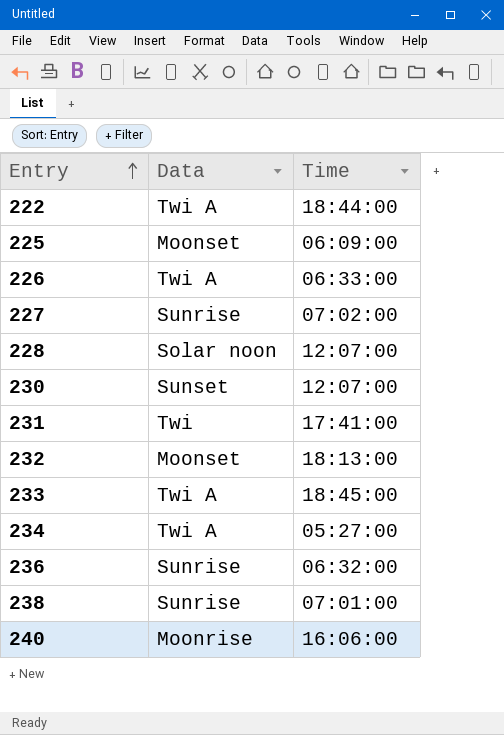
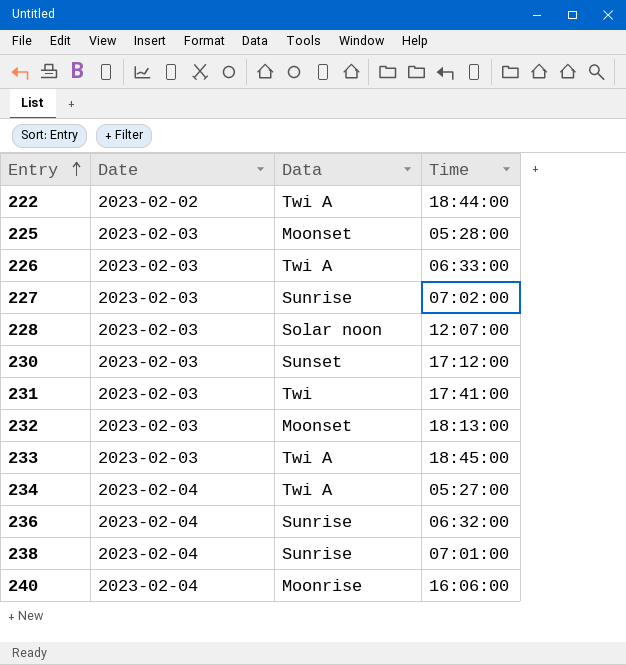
column Date | position: none -> 2
225 | Time: 06:09:00 -> 05:28:00
230 | Time: 12:07:00 -> 17:12:00

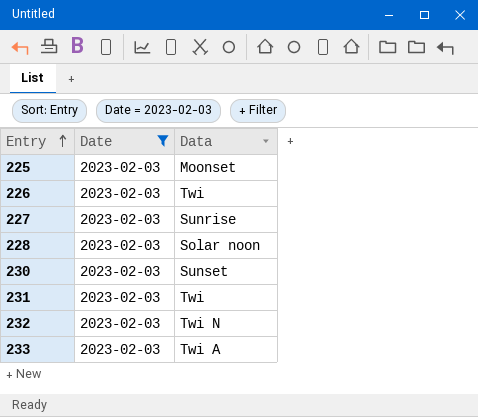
filter: none -> Date = 2023-02-03
column Time | position: 4 -> none
226 | Data: Twi A -> Twi
232 | Data: Moonset -> Twi N

